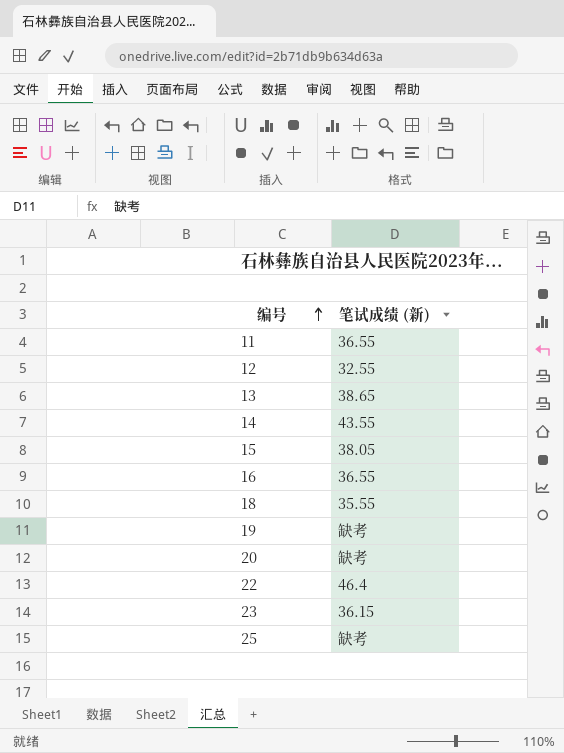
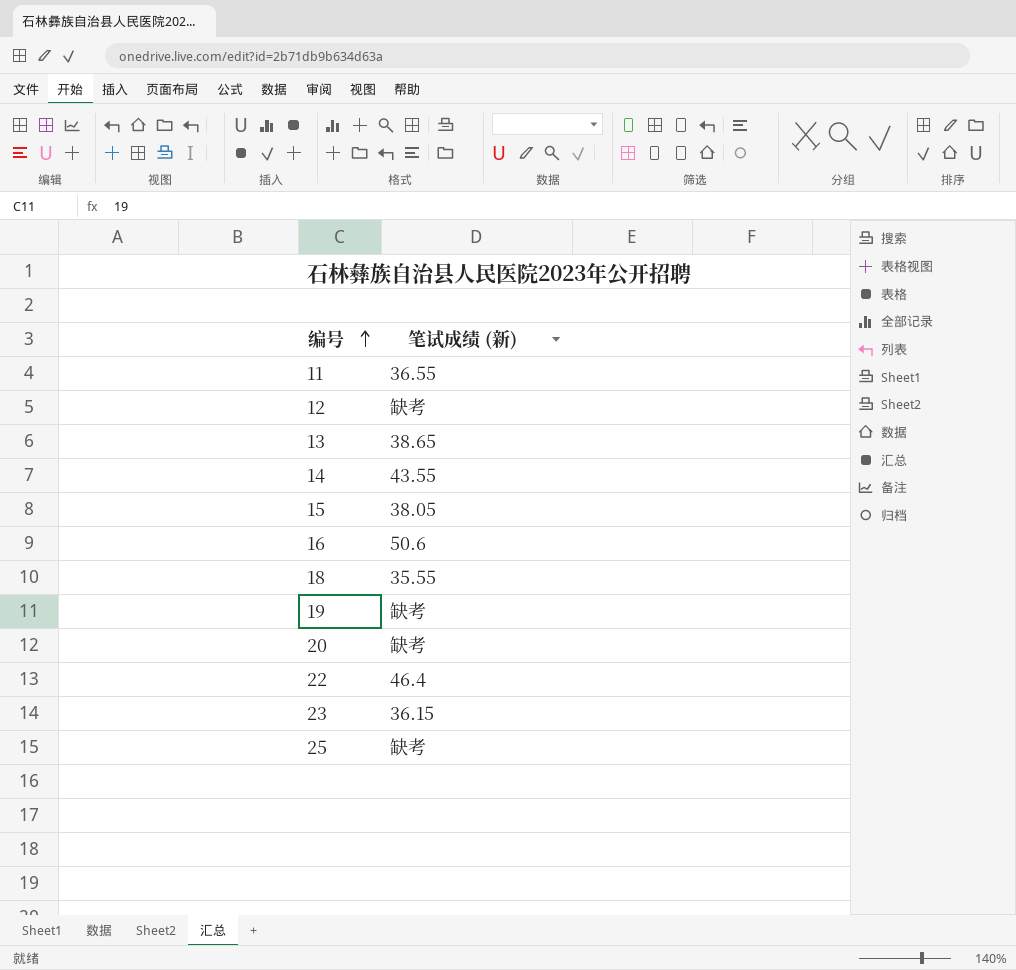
12 | 笔试成绩 (新): 32.55 -> 缺考
16 | 笔试成绩 (新): 36.55 -> 50.6

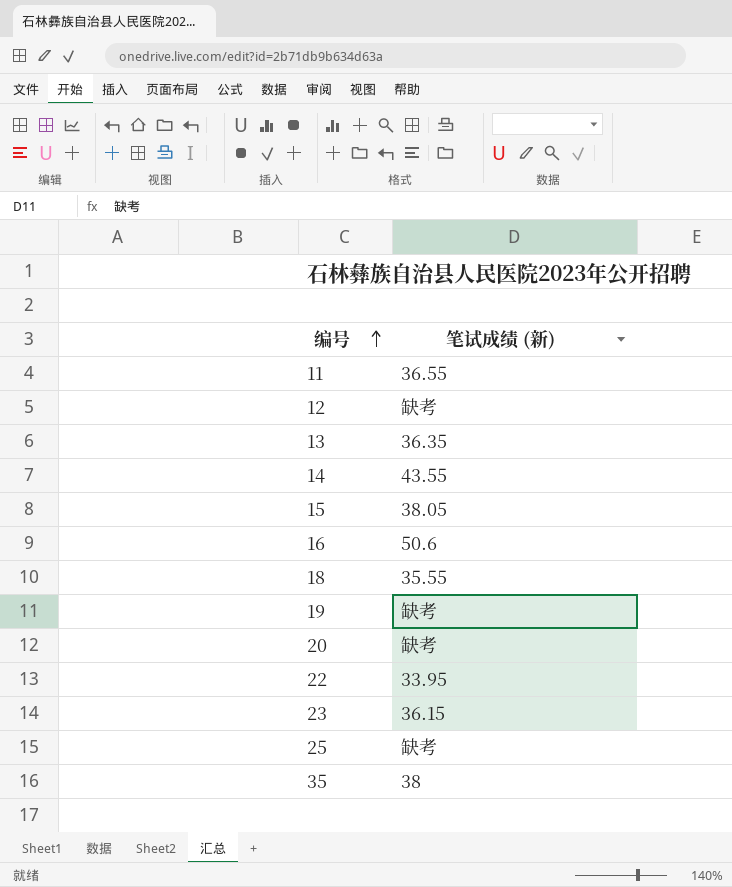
13 | 笔试成绩 (新): 38.65 -> 36.35
22 | 笔试成绩 (新): 46.4 -> 33.95
row 35: none -> 38

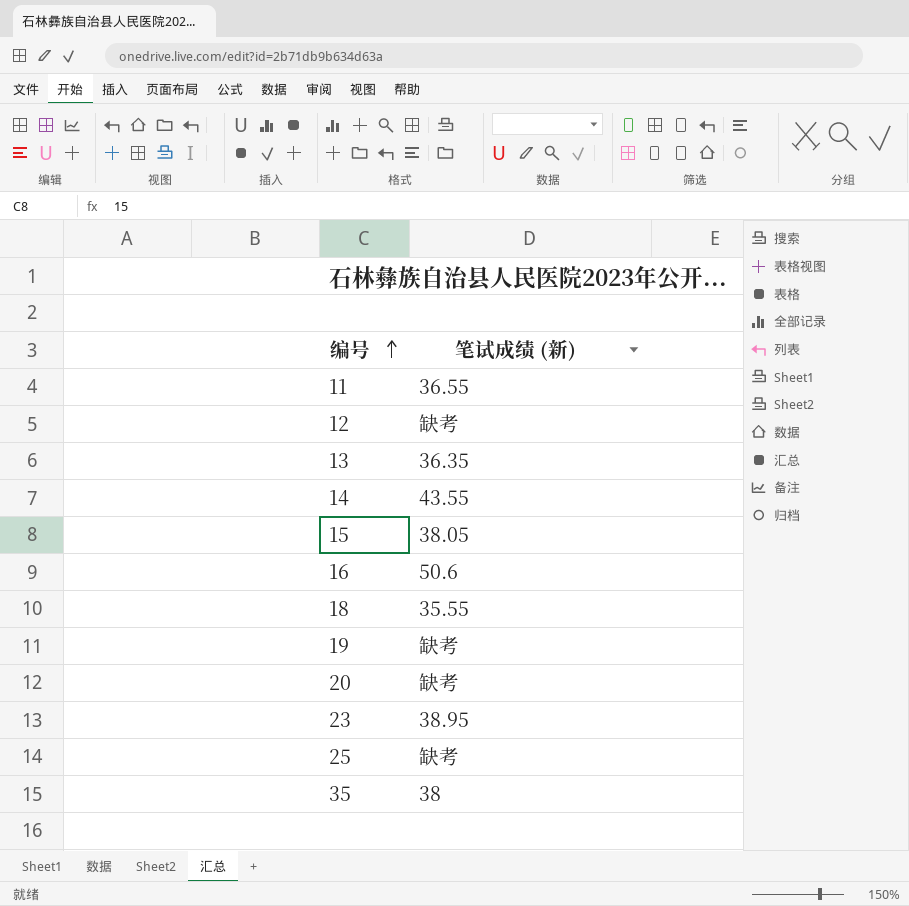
row 22: 33.95 -> none
23 | 笔试成绩 (新): 36.15 -> 38.95

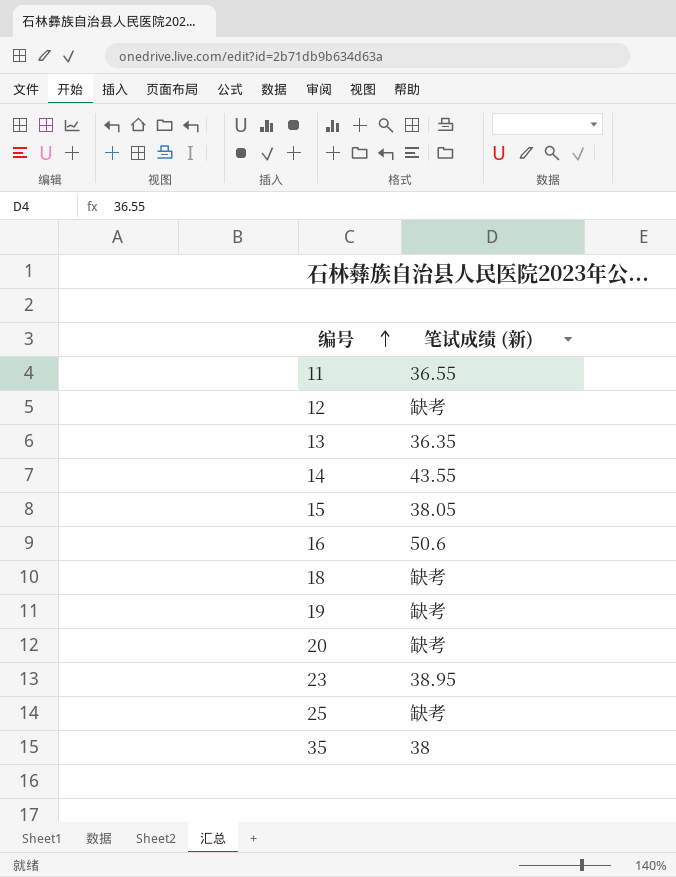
18 | 笔试成绩 (新): 35.55 -> 缺考

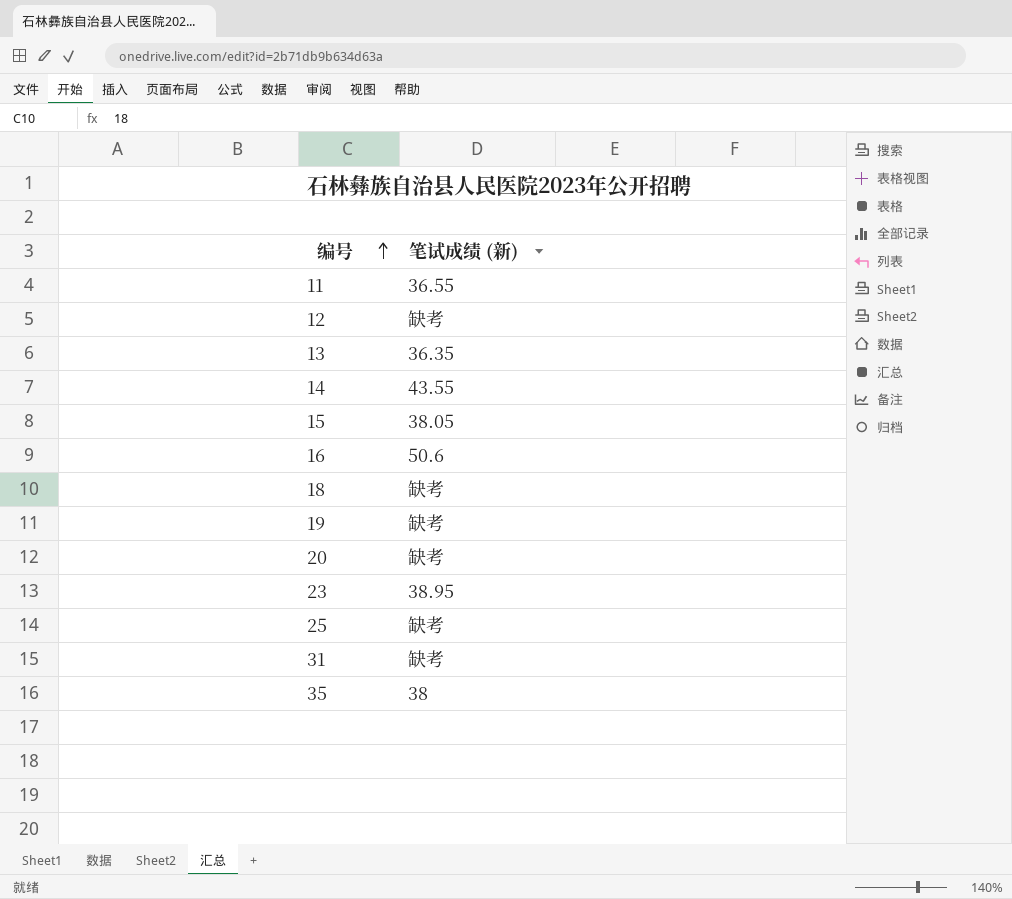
row 31: none -> 缺考

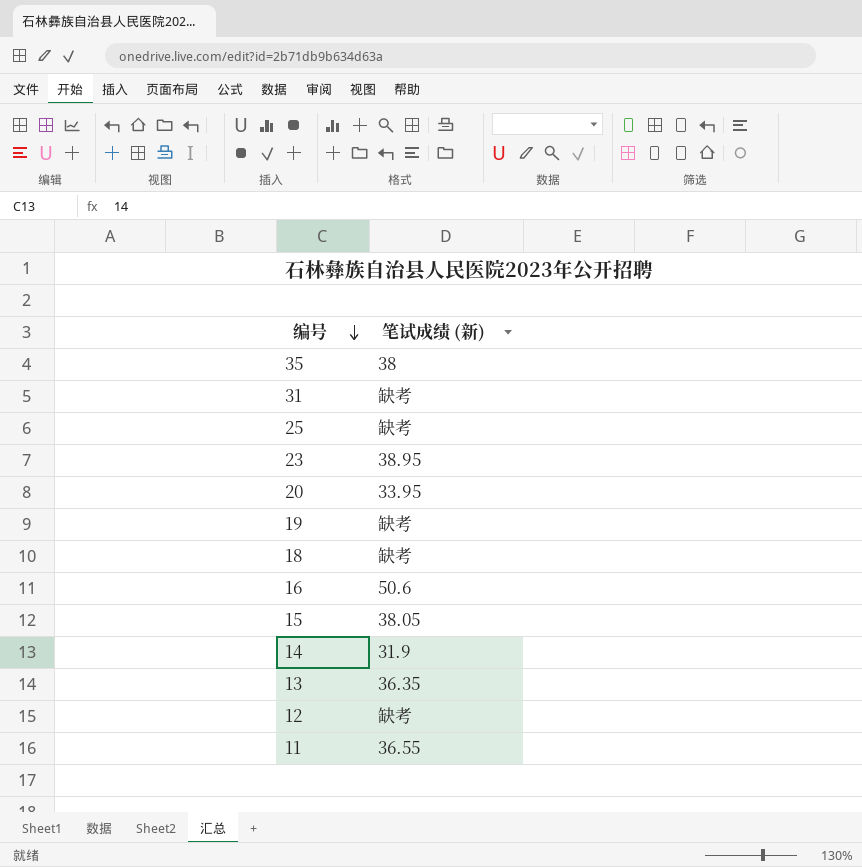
row order: 编号 ascending -> 编号 descending
20 | 笔试成绩 (新): 缺考 -> 33.95
14 | 笔试成绩 (新): 43.55 -> 31.9

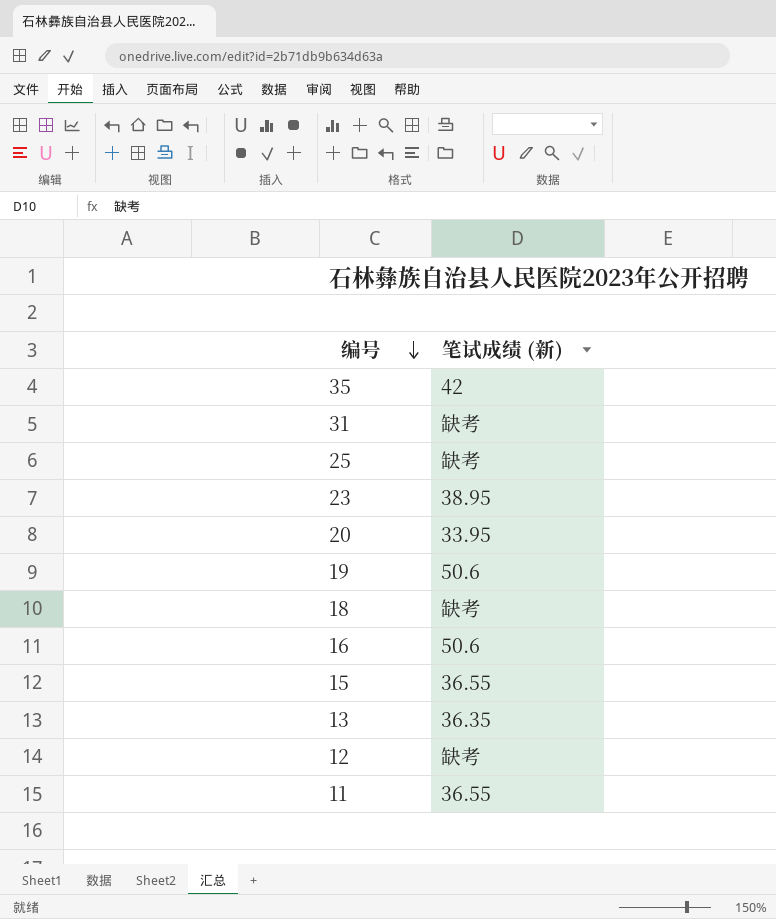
row 14: 31.9 -> none
35 | 笔试成绩 (新): 38 -> 42
19 | 笔试成绩 (新): 缺考 -> 50.6
15 | 笔试成绩 (新): 38.05 -> 36.55

